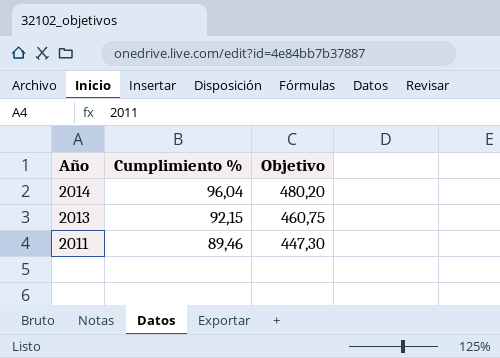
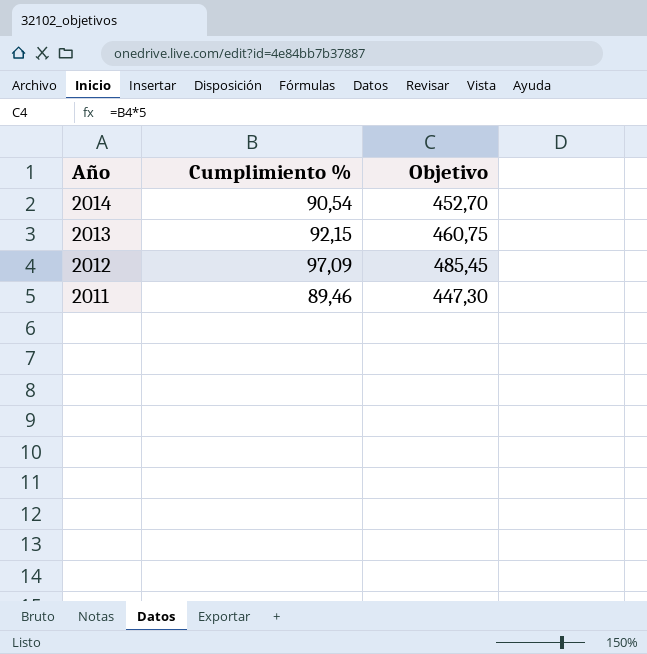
2014 | Cumplimiento %: 96,04 -> 90,54
2014 | Objetivo: 480,20 -> 452,70
row 2012: none -> 97,09 | 485,45

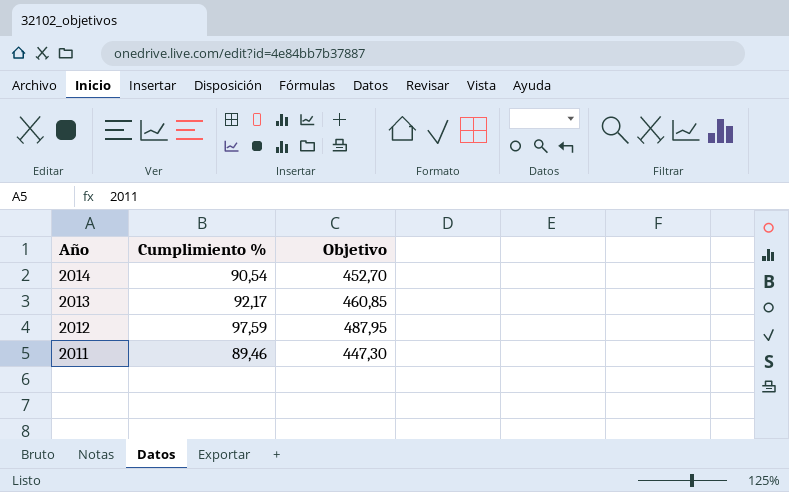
2013 | Cumplimiento %: 92,15 -> 92,17
2013 | Objetivo: 460,75 -> 460,85
2012 | Cumplimiento %: 97,09 -> 97,59
2012 | Objetivo: 485,45 -> 487,95

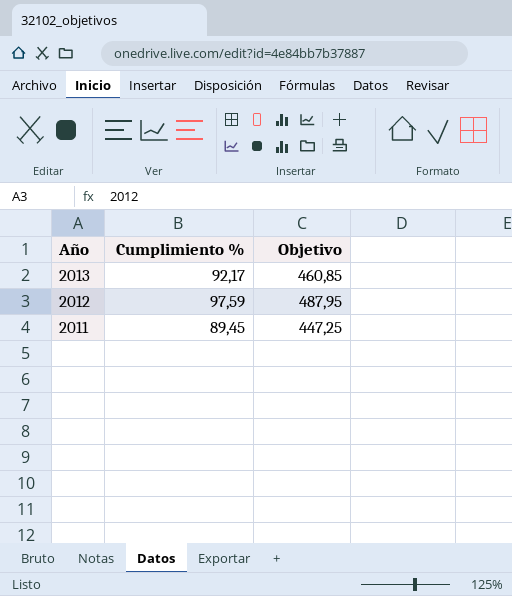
row 2014: 90,54 | 452,70 -> none
2011 | Cumplimiento %: 89,46 -> 89,45
2011 | Objetivo: 447,30 -> 447,25

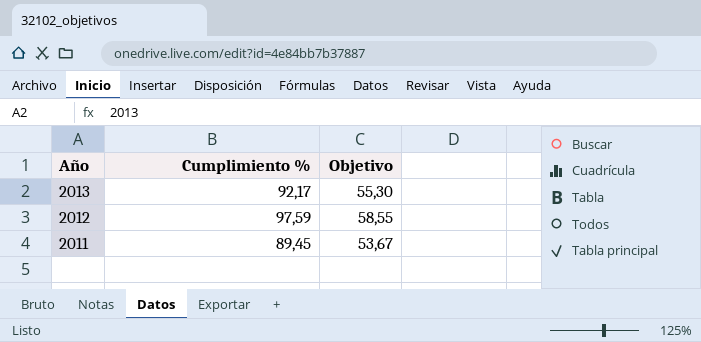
column Objetivo | formula: [Cumplimiento %] * 5 -> [Cumplimiento %] * 0,6

